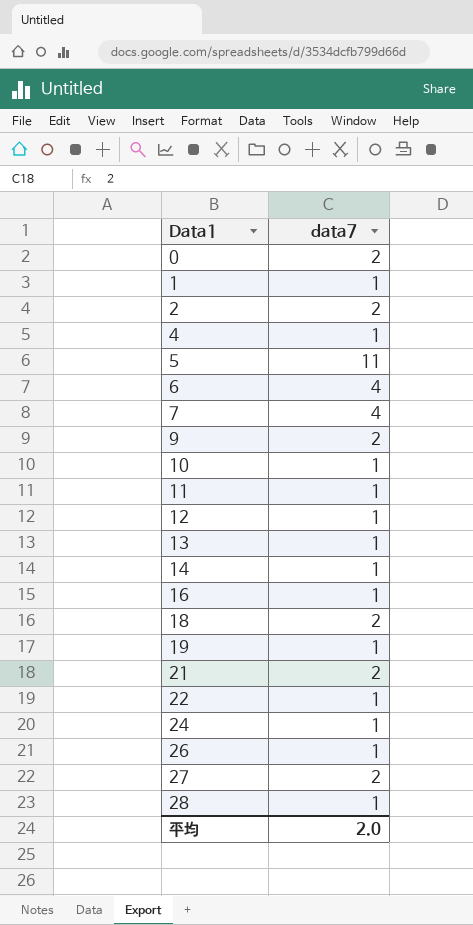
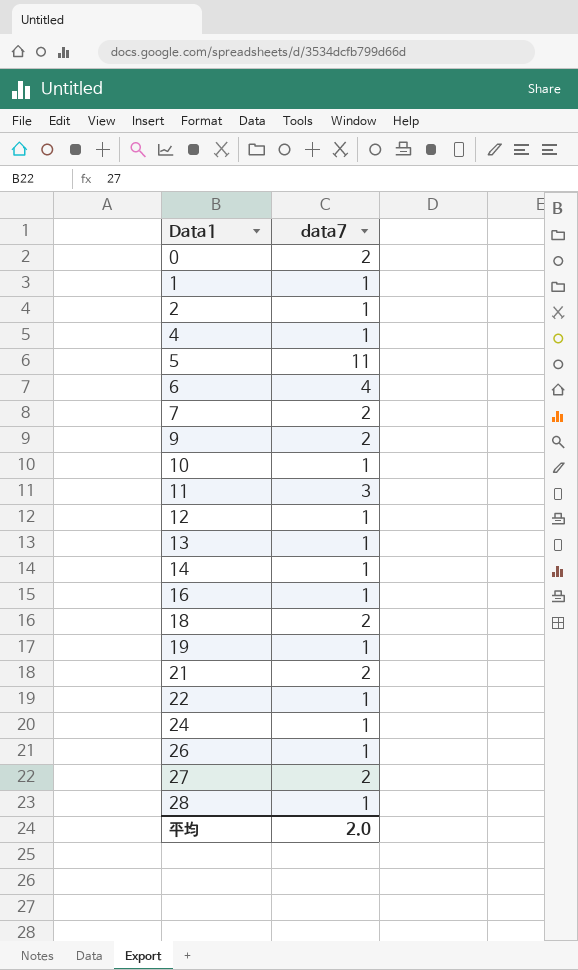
2 | data7: 2 -> 1
7 | data7: 4 -> 2
11 | data7: 1 -> 3

